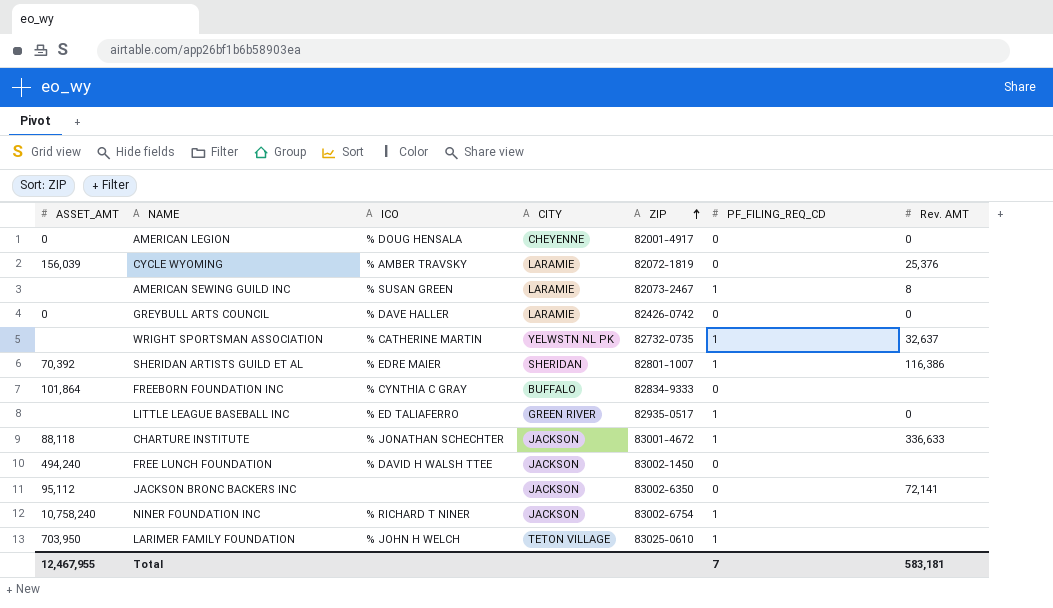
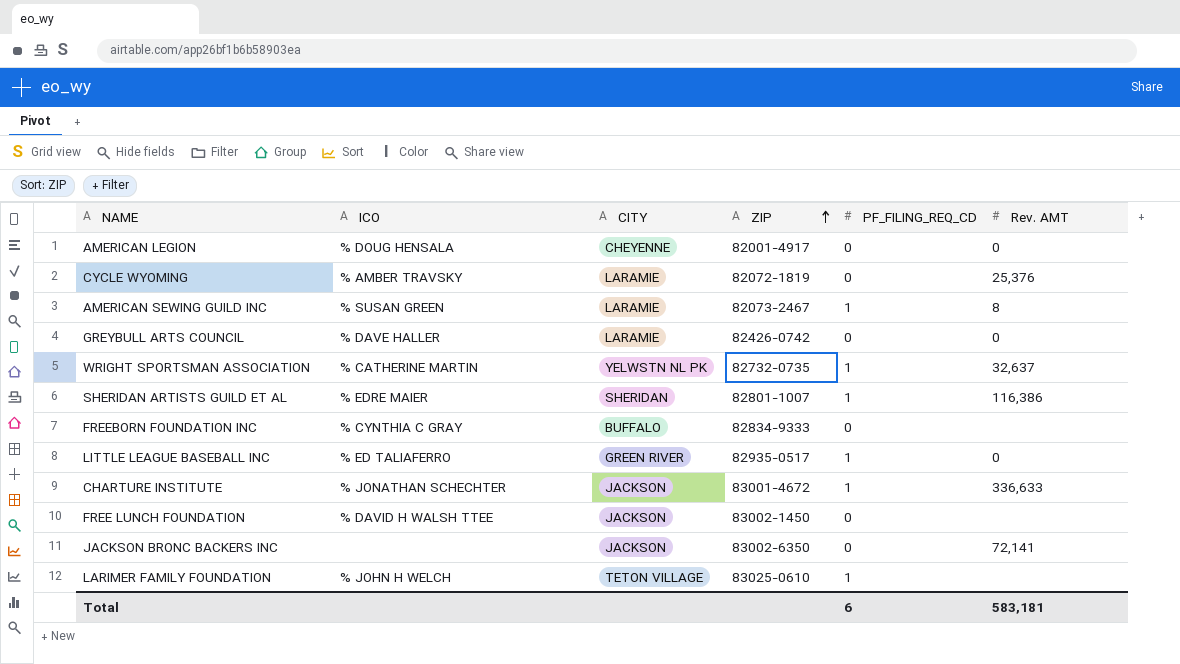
column ASSET_AMT | position: 1 -> none
row NINER FOUNDATION INC: 10,758,240 | % RICHARD T NINER | JACKSON | 83002-6754 | 1 | none -> none
Total | PF_FILING_REQ_CD: 7 -> 6

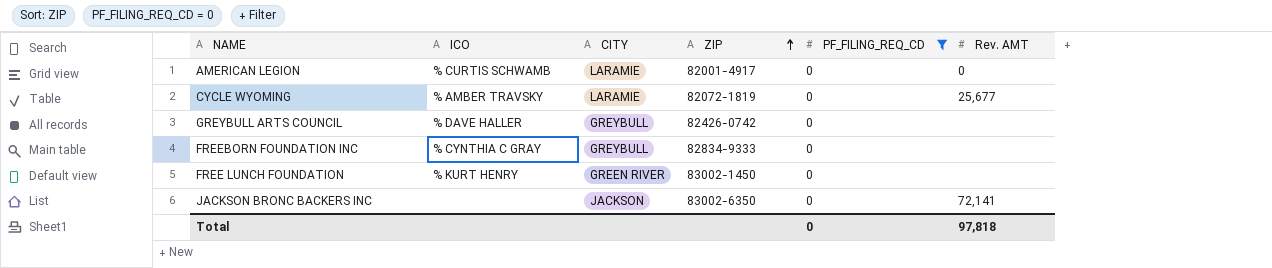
filter: none -> PF_FILING_REQ_CD = 0
AMERICAN LEGION | ICO: % DOUG HENSALA -> % CURTIS SCHWAMB
AMERICAN LEGION | CITY: CHEYENNE -> LARAMIE
CYCLE WYOMING | Rev. AMT: 25,376 -> 25,677
GREYBULL ARTS COUNCIL | CITY: LARAMIE -> GREYBULL
GREYBULL ARTS COUNCIL | Rev. AMT: 0 -> none
FREEBORN FOUNDATION INC | CITY: BUFFALO -> GREYBULL
FREE LUNCH FOUNDATION | ICO: % DAVID H WALSH TTEE -> % KURT HENRY
FREE LUNCH FOUNDATION | CITY: JACKSON -> GREEN RIVER
Total | PF_FILING_REQ_CD: 6 -> 0
Total | Rev. AMT: 583,181 -> 97,818

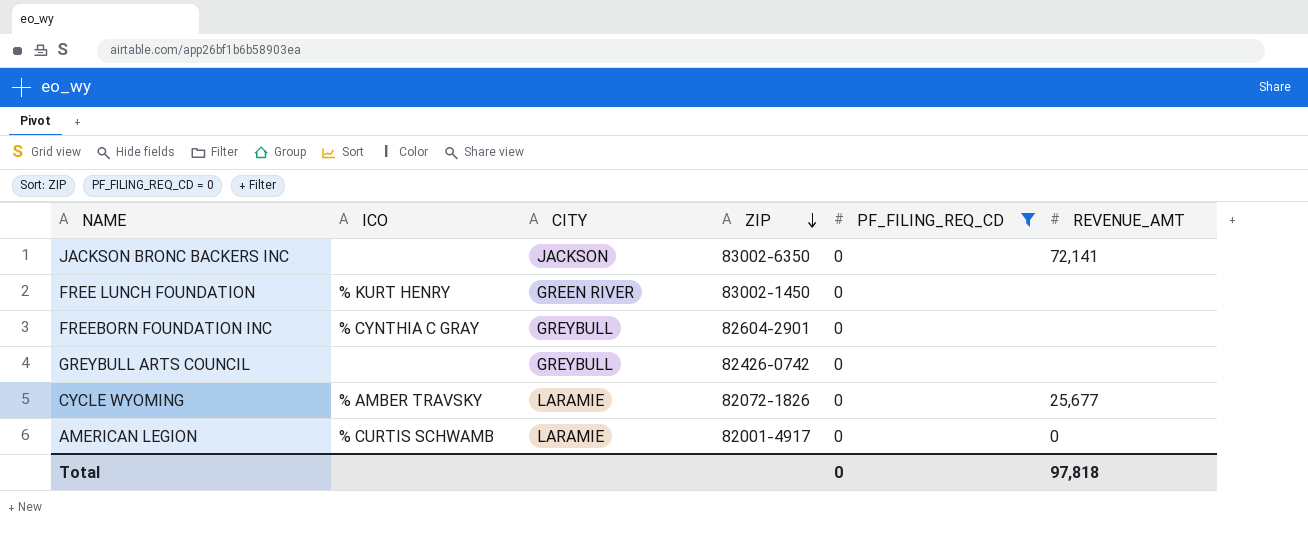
row order: ZIP ascending -> ZIP descending
column name: Rev. AMT -> REVENUE_AMT
FREEBORN FOUNDATION INC | ZIP: 82834-9333 -> 82604-2901
GREYBULL ARTS COUNCIL | ICO: % DAVE HALLER -> none
CYCLE WYOMING | ZIP: 82072-1819 -> 82072-1826

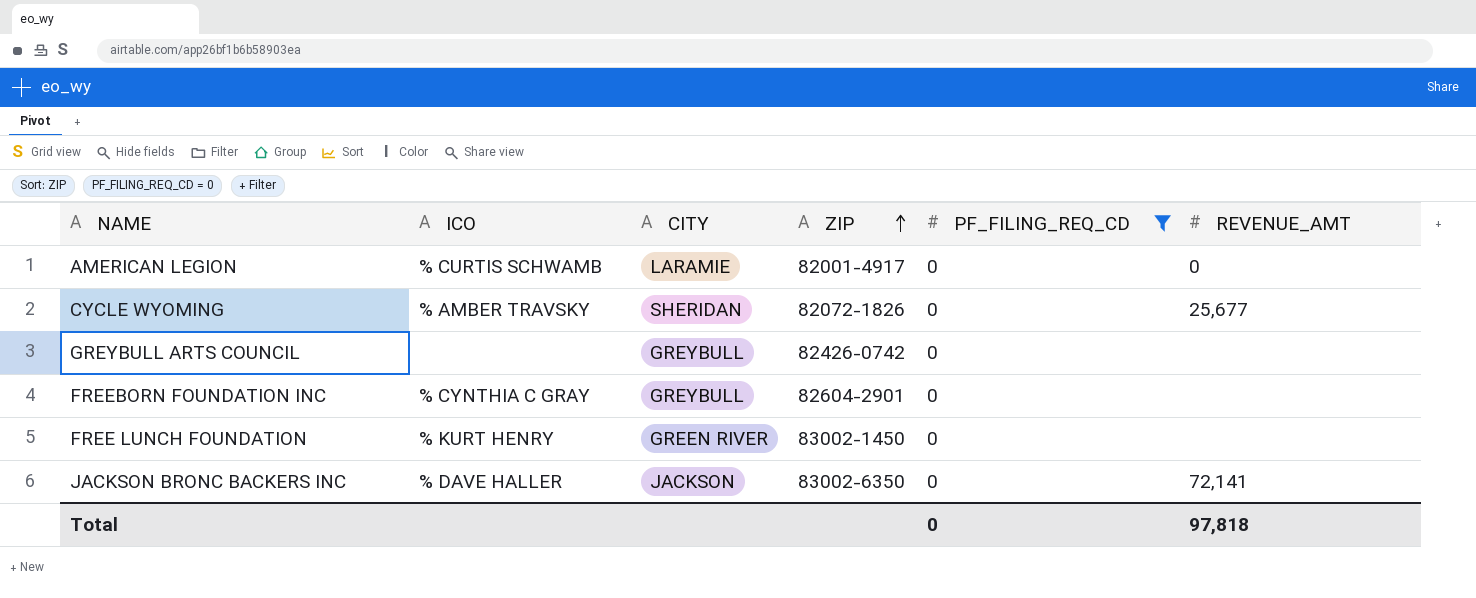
row order: ZIP descending -> ZIP ascending
CYCLE WYOMING | CITY: LARAMIE -> SHERIDAN
JACKSON BRONC BACKERS INC | ICO: none -> % DAVE HALLER

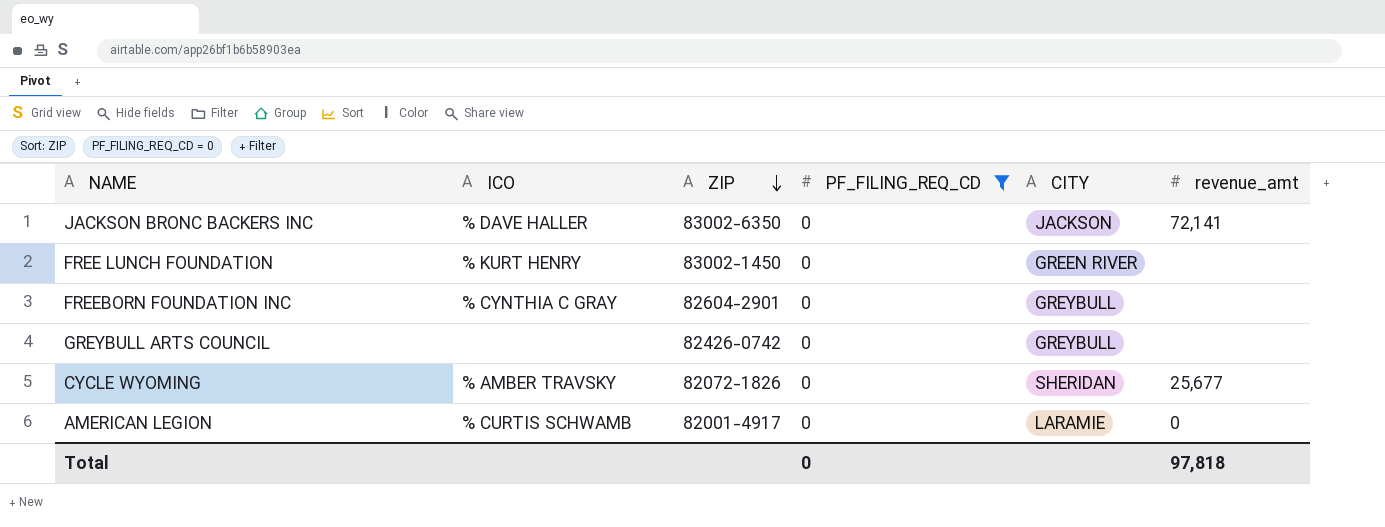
row order: ZIP ascending -> ZIP descending
column CITY | position: 3 -> 5
column name: REVENUE_AMT -> revenue_amt

